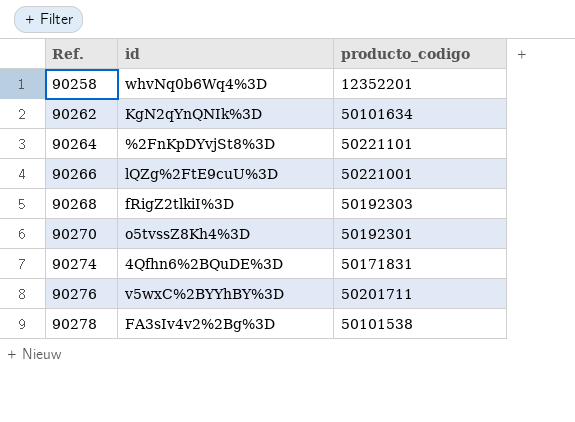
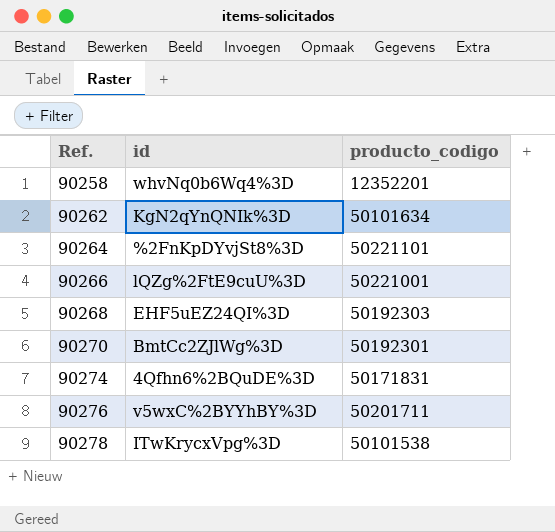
90268 | id: fRigZ2tlkiI%3D -> EHF5uEZ24QI%3D
90270 | id: o5tvssZ8Kh4%3D -> BmtCc2ZJlWg%3D
90278 | id: FA3sIv4v2%2Bg%3D -> ITwKrycxVpg%3D

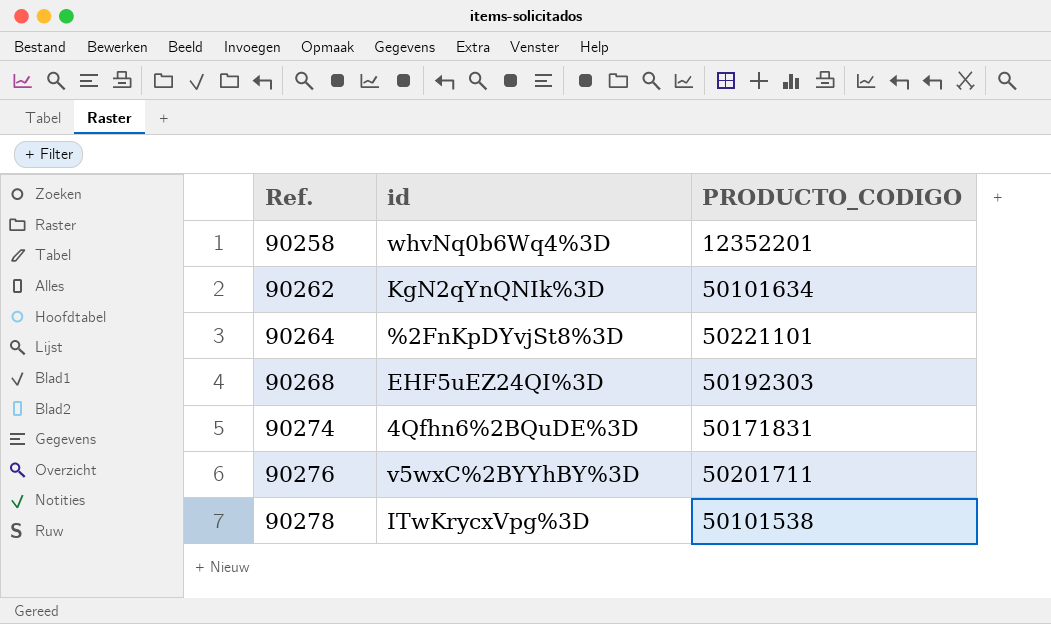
column name: producto_codigo -> PRODUCTO_CODIGO
row 90266: lQZg%2FtE9cuU%3D | 50221001 -> none
row 90270: BmtCc2ZJlWg%3D | 50192301 -> none

